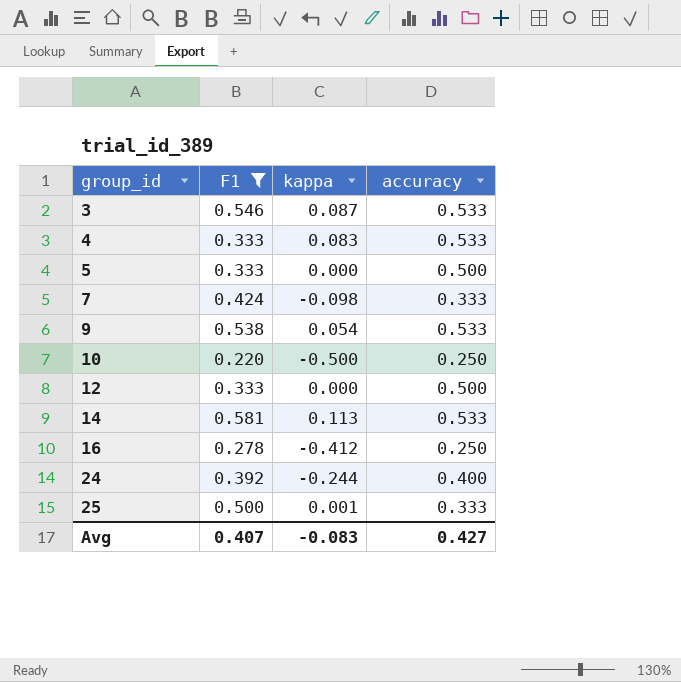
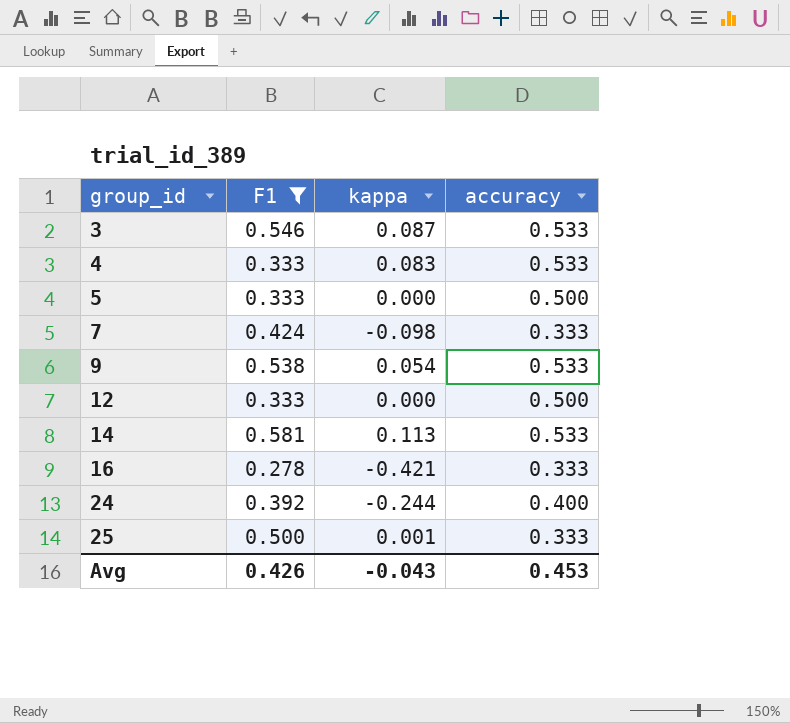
row 10: 0.220 | -0.500 | 0.250 -> none
16 | kappa: -0.412 -> -0.421
16 | accuracy: 0.250 -> 0.333
Avg | F1: 0.407 -> 0.426
Avg | kappa: -0.083 -> -0.043
Avg | accuracy: 0.427 -> 0.453

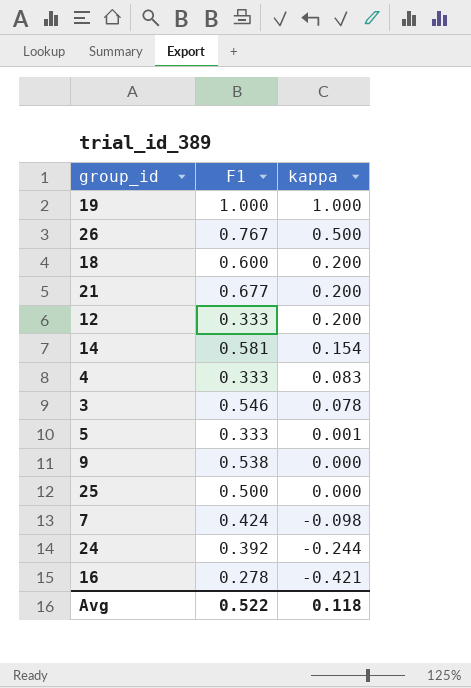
filter: F1 <= 0.581 -> none
row order: group_id ascending -> kappa descending
column accuracy | position: 4 -> none
12 | kappa: 0.000 -> 0.200
14 | kappa: 0.113 -> 0.154
3 | kappa: 0.087 -> 0.078
5 | kappa: 0.000 -> 0.001
9 | kappa: 0.054 -> 0.000
25 | kappa: 0.001 -> 0.000
Avg | F1: 0.426 -> 0.522
Avg | kappa: -0.043 -> 0.118

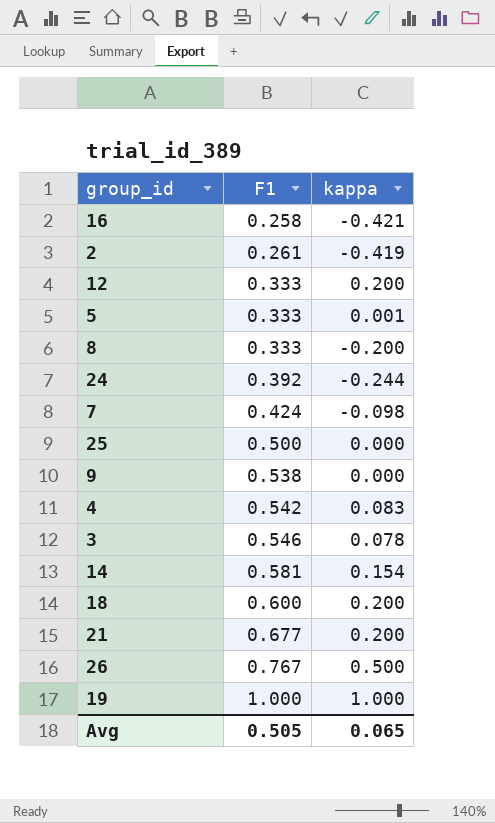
row order: kappa descending -> F1 ascending
16 | F1: 0.278 -> 0.258
row 2: none -> 0.261 | -0.419
row 8: none -> 0.333 | -0.200
4 | F1: 0.333 -> 0.542
Avg | F1: 0.522 -> 0.505
Avg | kappa: 0.118 -> 0.065

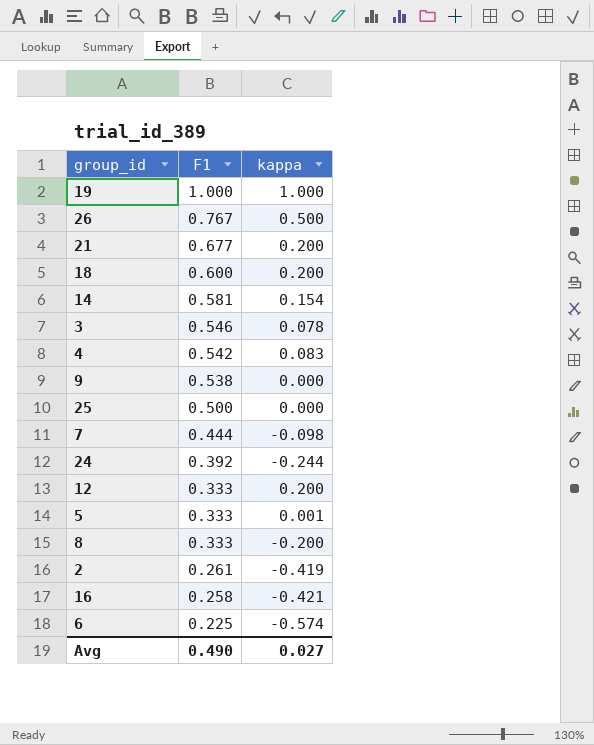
row order: F1 ascending -> F1 descending
7 | F1: 0.424 -> 0.444
row 6: none -> 0.225 | -0.574
Avg | F1: 0.505 -> 0.490
Avg | kappa: 0.065 -> 0.027

